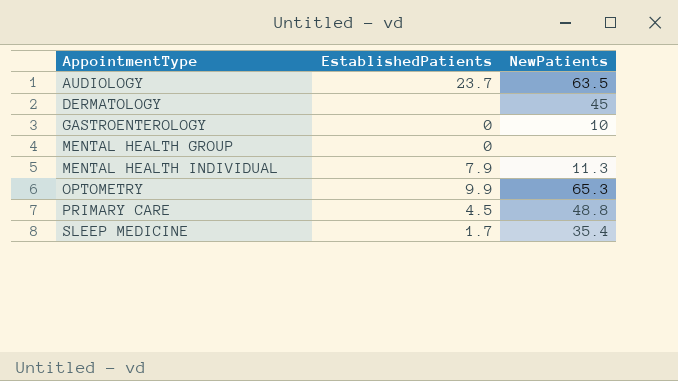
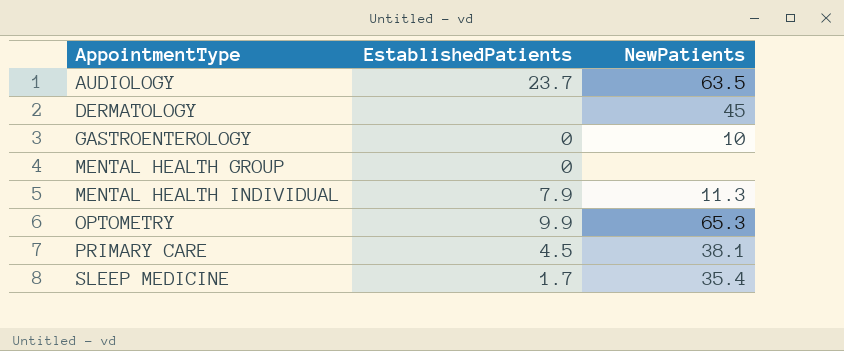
PRIMARY CARE | NewPatients: 48.8 -> 38.1

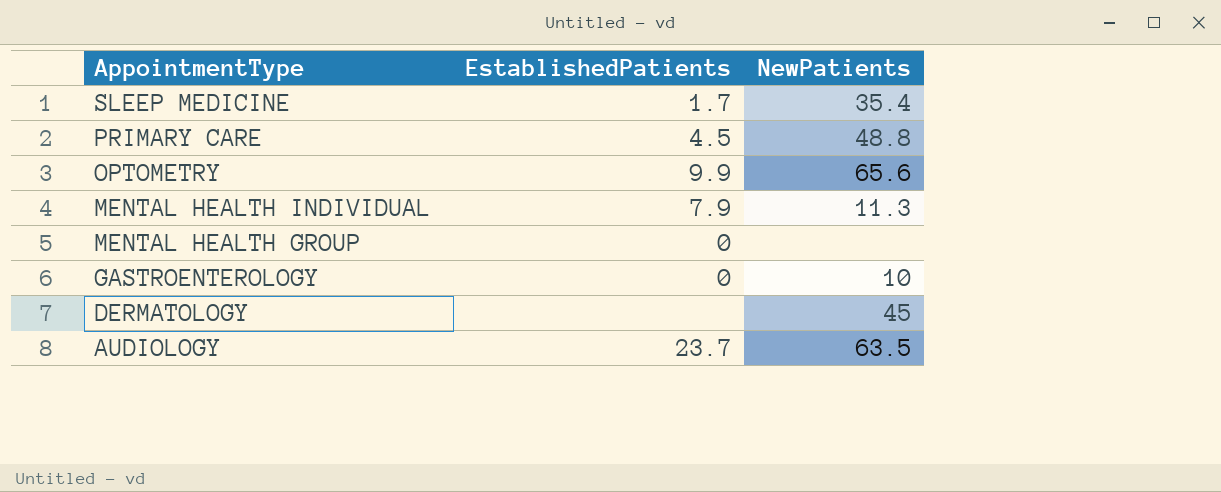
row order: AppointmentType ascending -> AppointmentType descending
PRIMARY CARE | NewPatients: 38.1 -> 48.8
OPTOMETRY | NewPatients: 65.3 -> 65.6

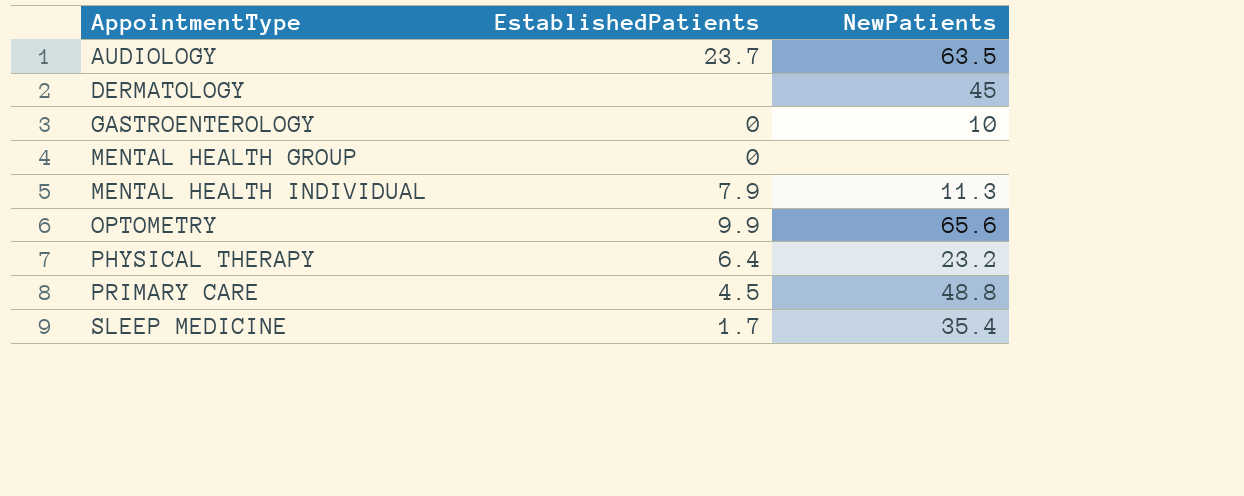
row order: AppointmentType descending -> AppointmentType ascending
row PHYSICAL THERAPY: none -> 6.4 | 23.2

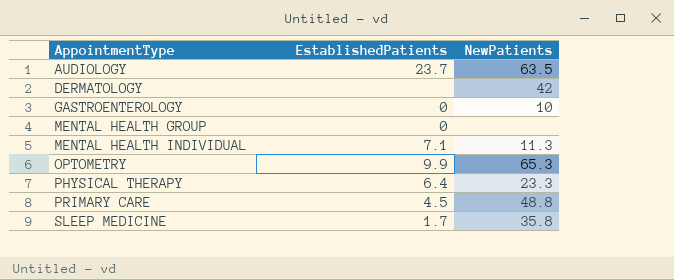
DERMATOLOGY | NewPatients: 45 -> 42
MENTAL HEALTH INDIVIDUAL | EstablishedPatients: 7.9 -> 7.1
OPTOMETRY | NewPatients: 65.6 -> 65.3
PHYSICAL THERAPY | NewPatients: 23.2 -> 23.3
SLEEP MEDICINE | NewPatients: 35.4 -> 35.8

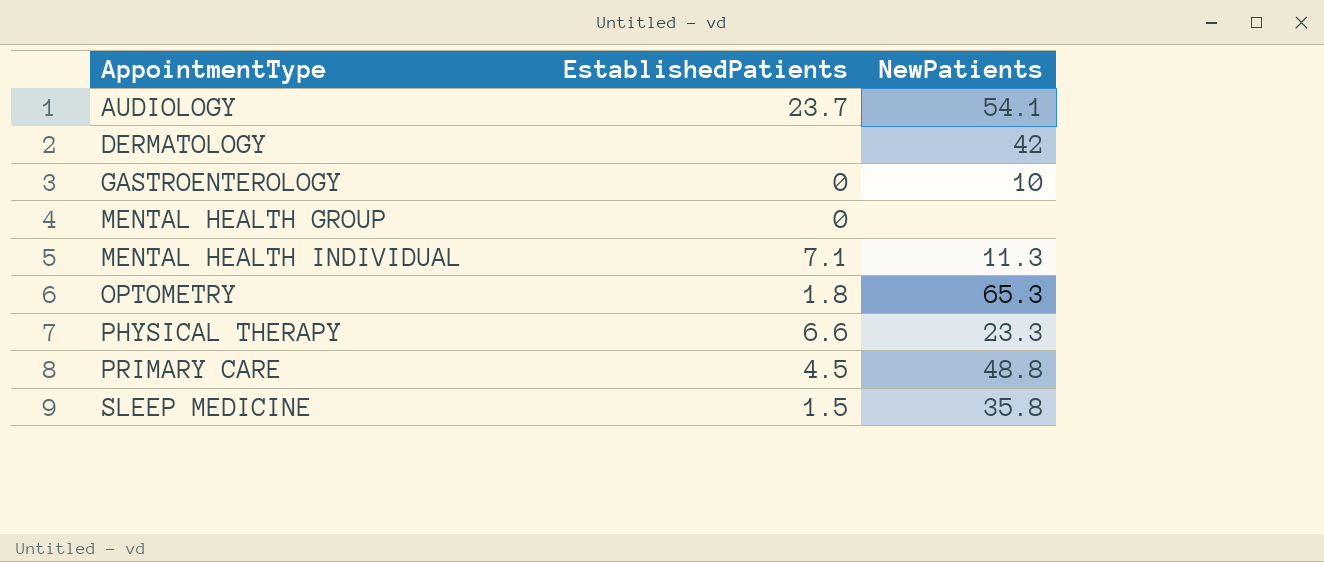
AUDIOLOGY | NewPatients: 63.5 -> 54.1
OPTOMETRY | EstablishedPatients: 9.9 -> 1.8
PHYSICAL THERAPY | EstablishedPatients: 6.4 -> 6.6
SLEEP MEDICINE | EstablishedPatients: 1.7 -> 1.5

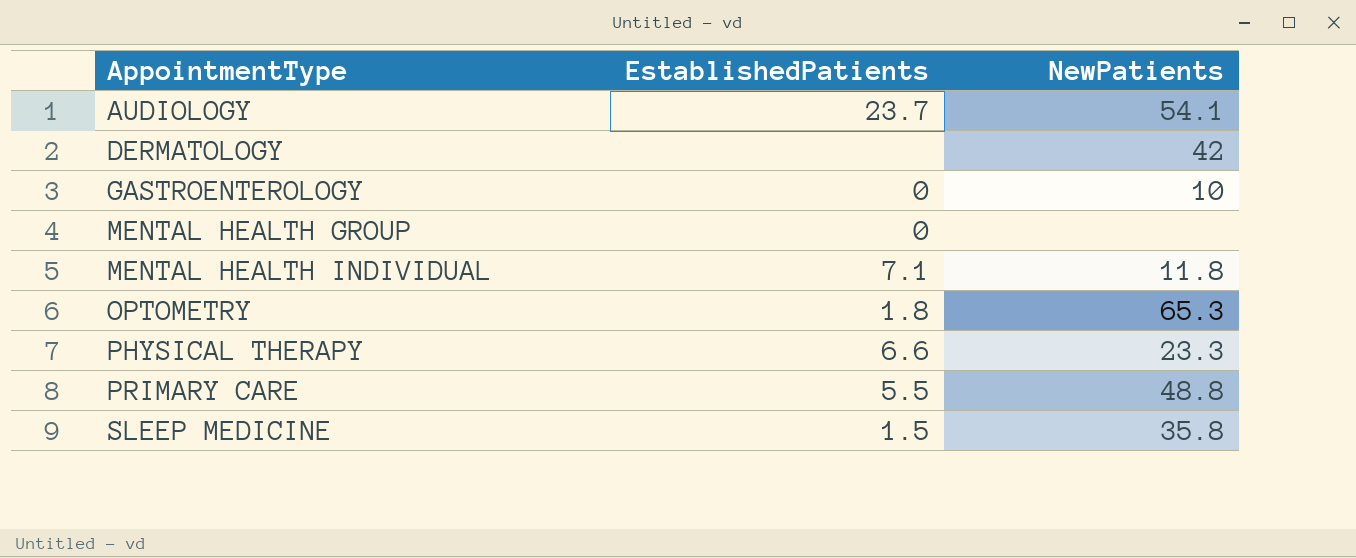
MENTAL HEALTH INDIVIDUAL | NewPatients: 11.3 -> 11.8
PRIMARY CARE | EstablishedPatients: 4.5 -> 5.5

